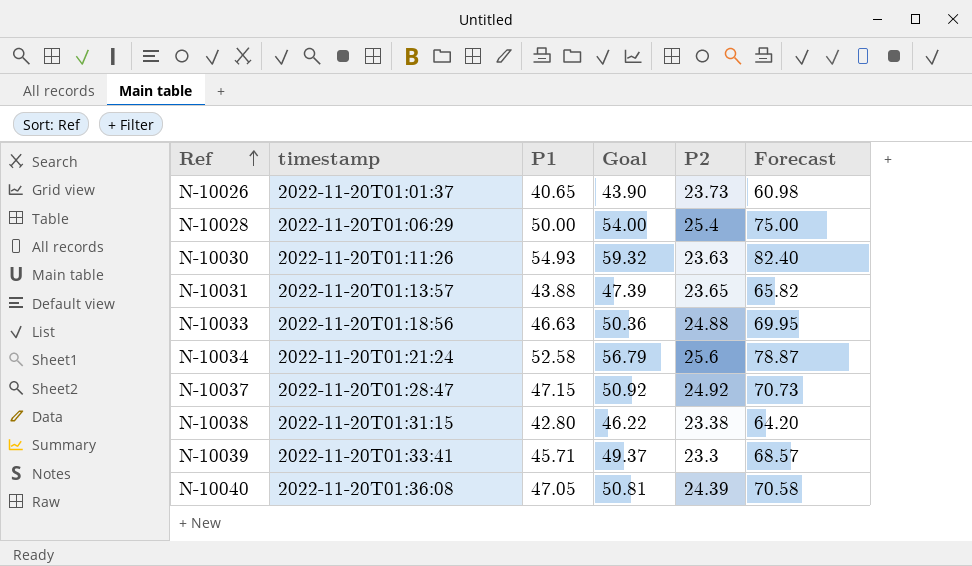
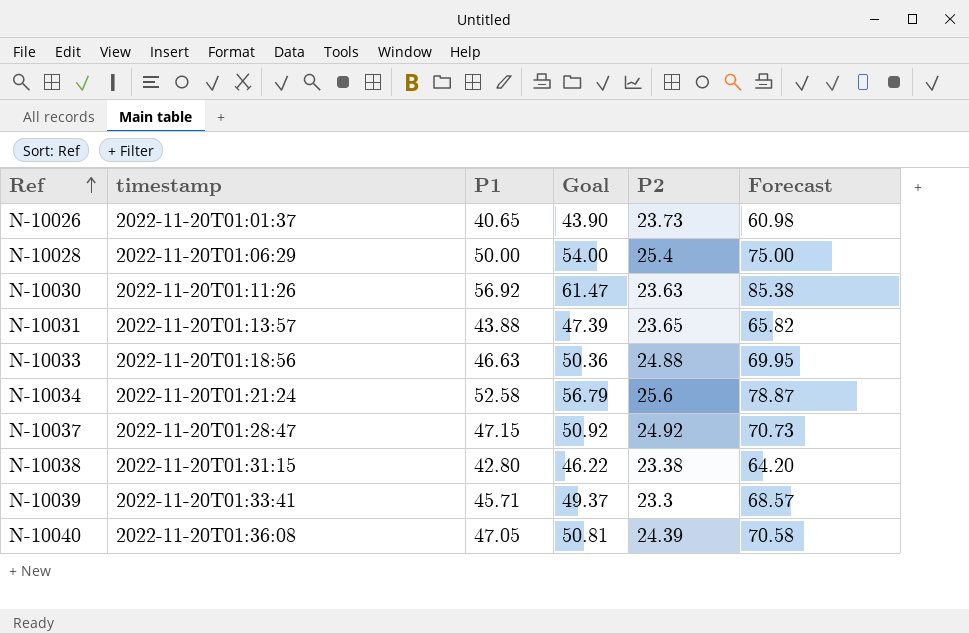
N-10030 | P1: 54.93 -> 56.92
N-10030 | Goal: 59.32 -> 61.47
N-10030 | Forecast: 82.40 -> 85.38

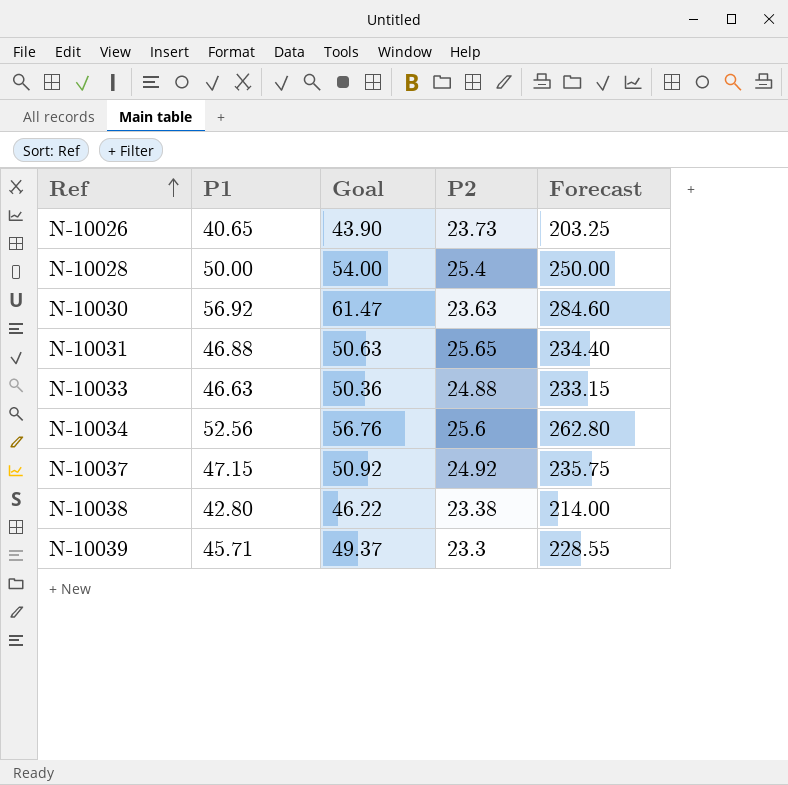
column timestamp | position: 2 -> none
column Forecast | formula: [P1] * 1.5 -> [P1] * 5
row N-10040: 2022-11-20T01:36:08 | 47.05 | 50.81 | 24.39 | 70.58 -> none
N-10031 | P1: 43.88 -> 46.88
N-10031 | Goal: 47.39 -> 50.63
N-10031 | P2: 23.65 -> 25.65
N-10034 | P1: 52.58 -> 52.56
N-10034 | Goal: 56.79 -> 56.76

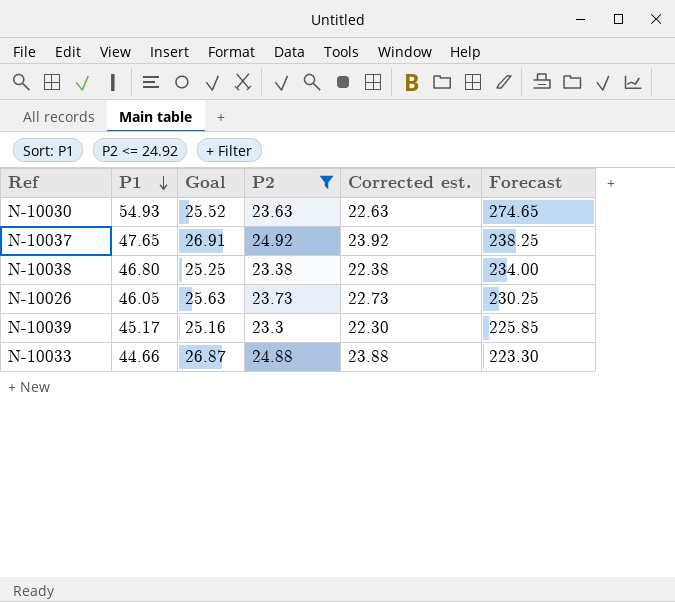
filter: none -> P2 <= 24.92
row order: Ref ascending -> P1 descending
column Goal | formula: [P1] * 1.08 -> [P2] * 1.08
column Corrected est. | formula: none -> [P2] - 1
N-10030 | P1: 56.92 -> 54.93
N-10030 | Forecast: 284.60 -> 274.65
N-10037 | P1: 47.15 -> 47.65
N-10037 | Forecast: 235.75 -> 238.25
N-10038 | P1: 42.80 -> 46.80
N-10038 | Forecast: 214.00 -> 234.00
N-10026 | P1: 40.65 -> 46.05
N-10026 | Forecast: 203.25 -> 230.25
N-10039 | P1: 45.71 -> 45.17
N-10039 | Forecast: 228.55 -> 225.85
N-10033 | P1: 46.63 -> 44.66
N-10033 | Forecast: 233.15 -> 223.30

